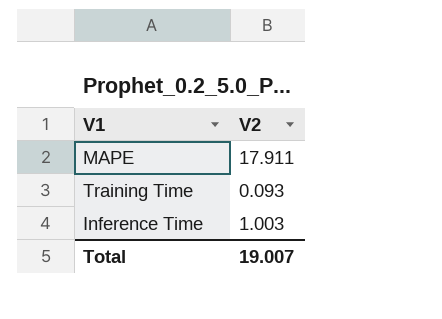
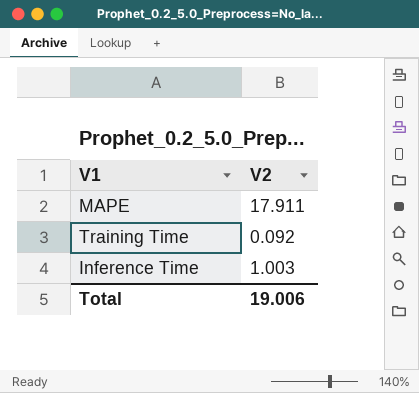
Training Time | V2: 0.093 -> 0.092
Total | V2: 19.007 -> 19.006

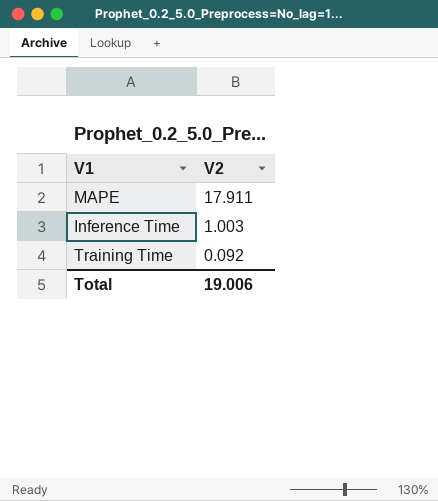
row order: none -> V2 descending

